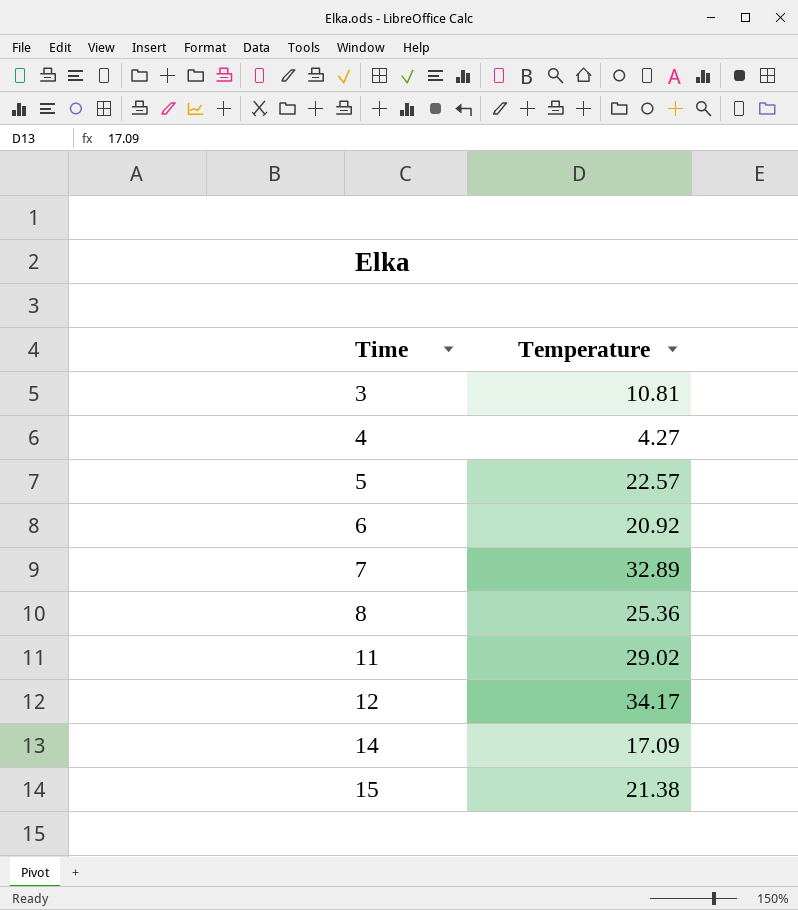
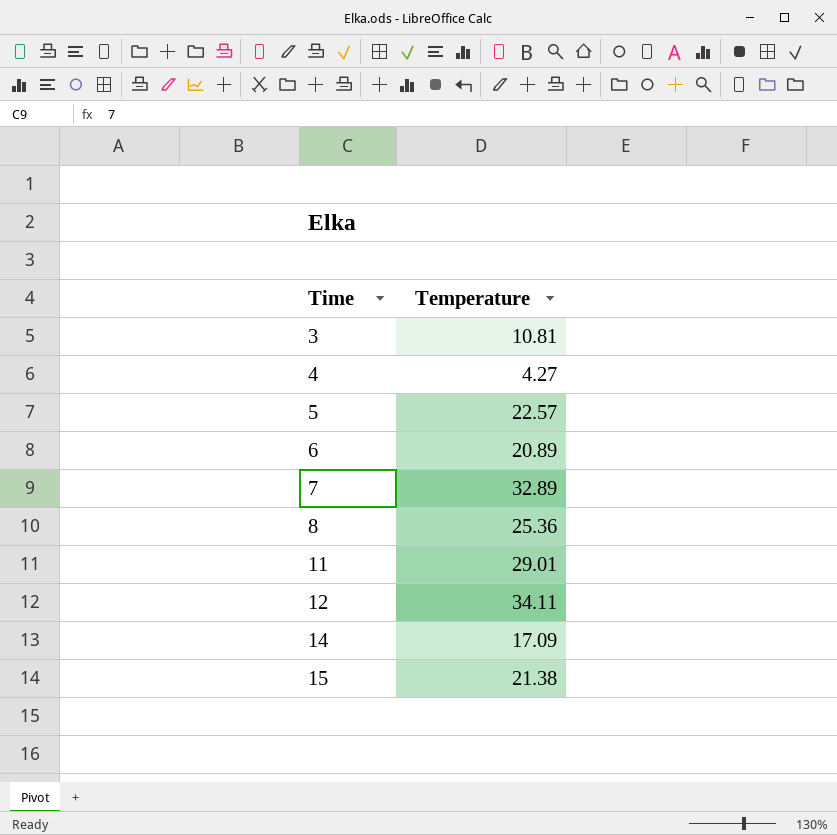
6 | Temperature: 20.92 -> 20.89
11 | Temperature: 29.02 -> 29.01
12 | Temperature: 34.17 -> 34.11

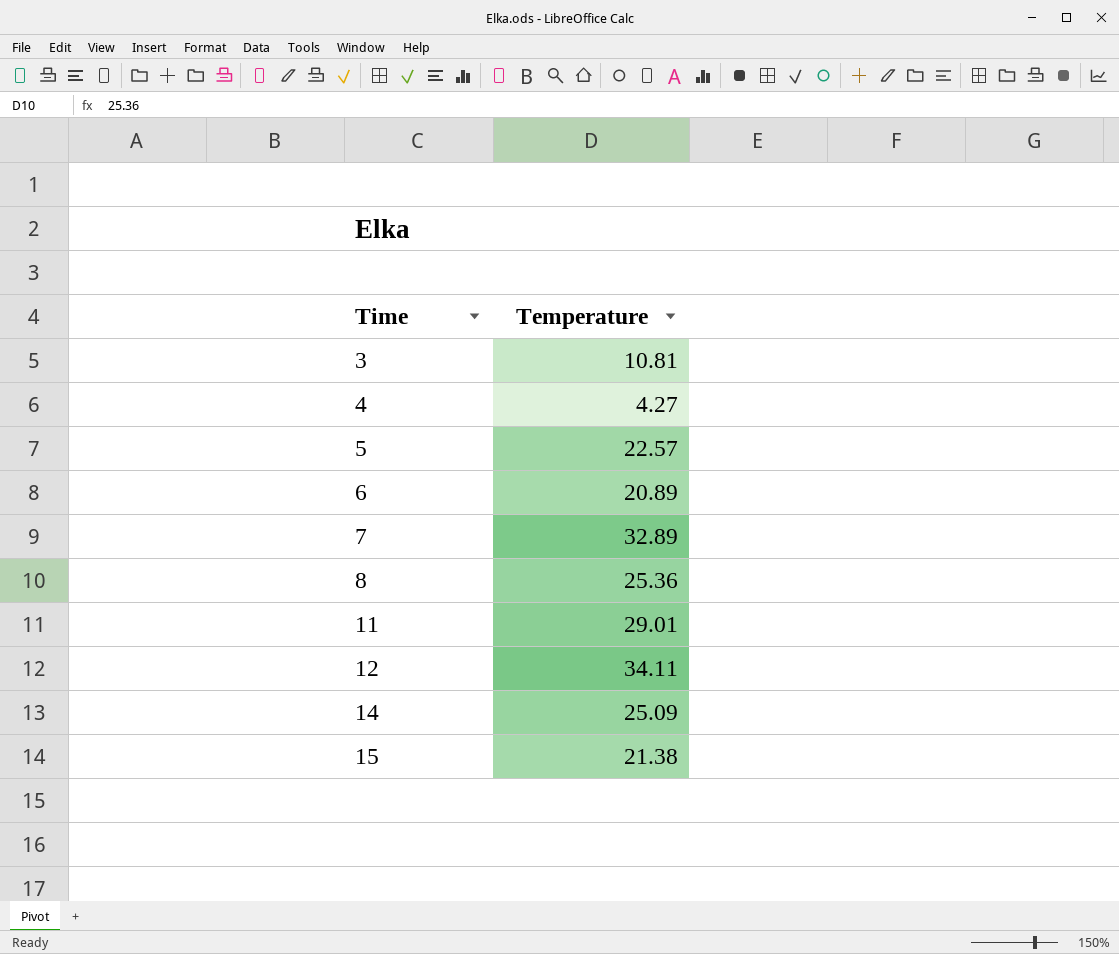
14 | Temperature: 17.09 -> 25.09

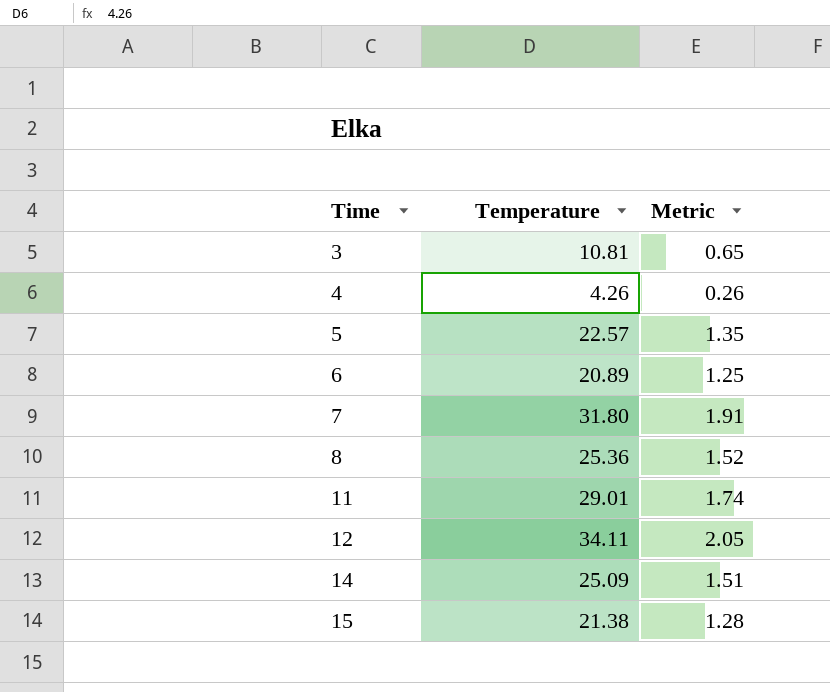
column Metric | formula: none -> [Temperature] * 0.06
4 | Temperature: 4.27 -> 4.26
7 | Temperature: 32.89 -> 31.80

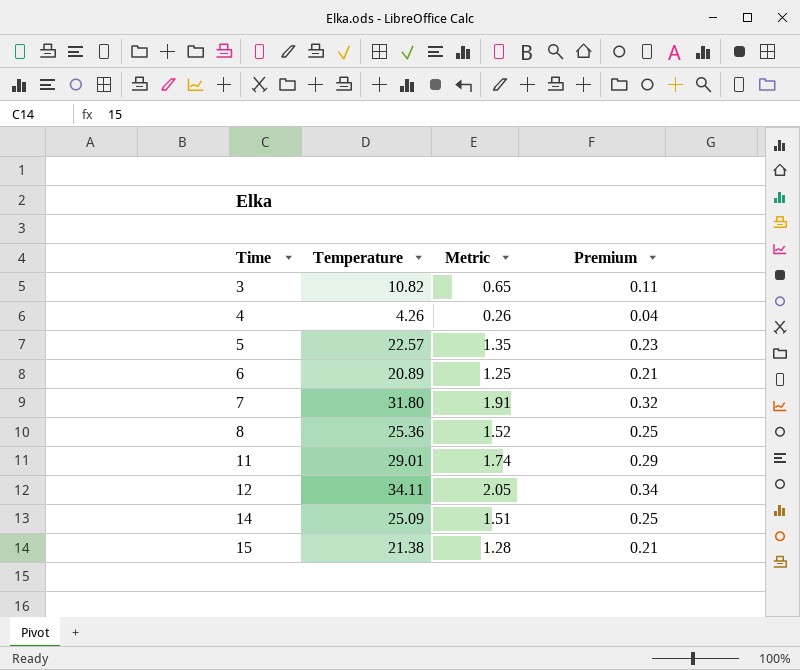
column Premium | formula: none -> [Temperature] * 0.01
3 | Temperature: 10.81 -> 10.82

